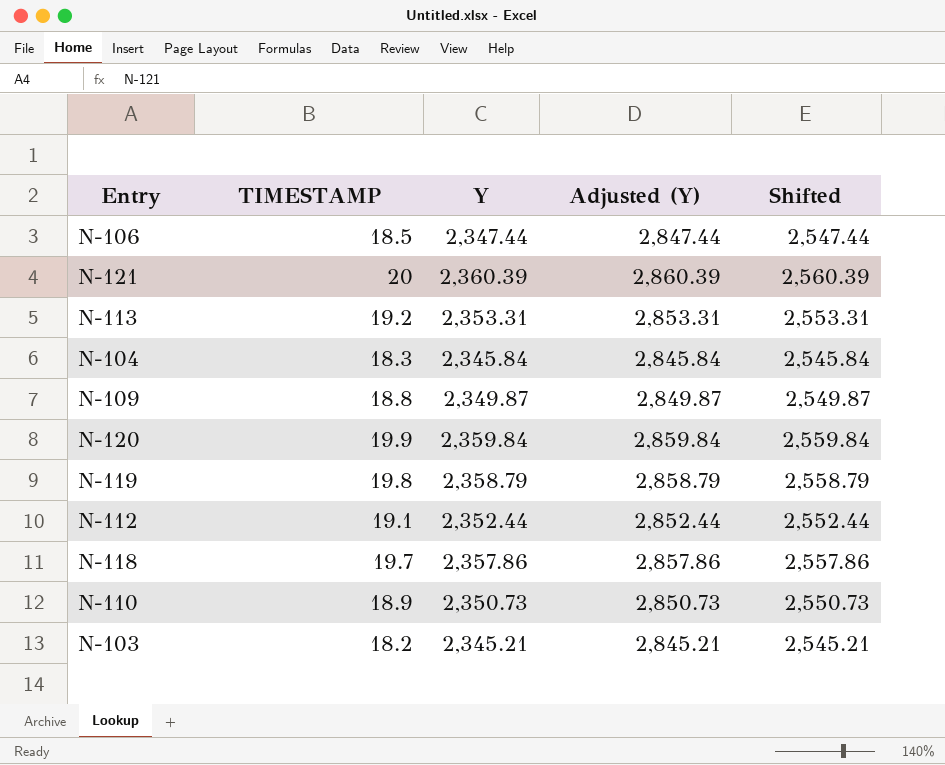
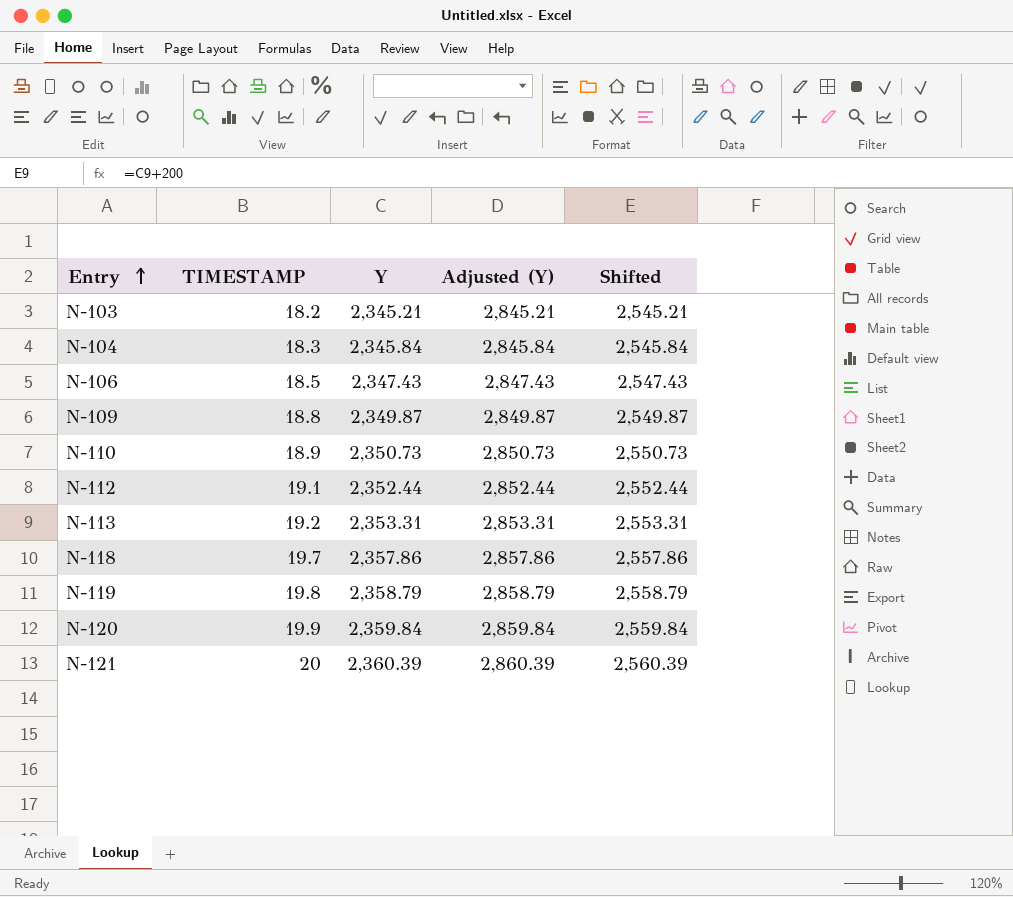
row order: none -> Entry ascending
N-106 | Y: 2,347.44 -> 2,347.43
N-106 | Adjusted (Y): 2,847.44 -> 2,847.43
N-106 | Shifted: 2,547.44 -> 2,547.43

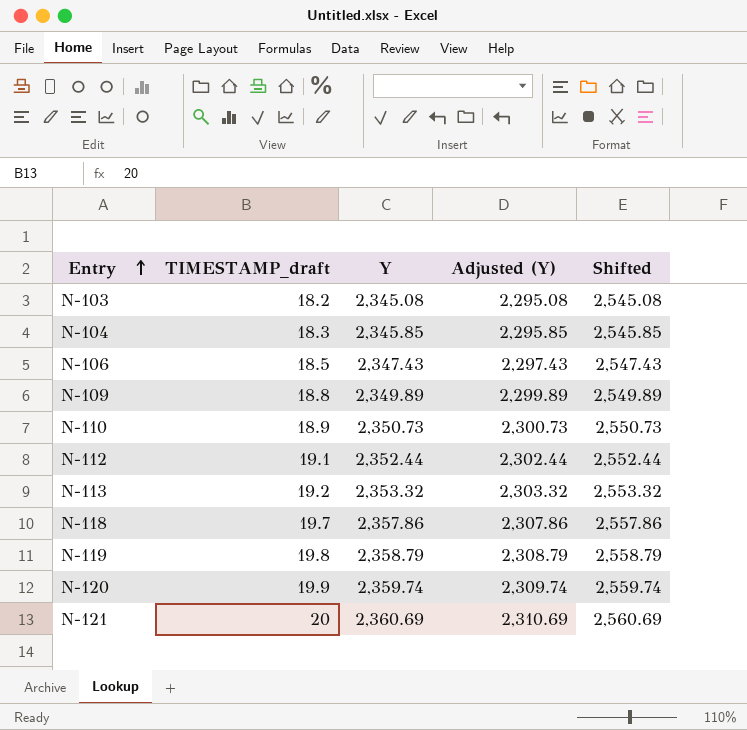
column name: TIMESTAMP -> TIMESTAMP_draft
column Adjusted (Y) | formula: [Y] + 500 -> [Y] - 50
N-103 | Y: 2,345.21 -> 2,345.08
N-103 | Shifted: 2,545.21 -> 2,545.08
N-104 | Y: 2,345.84 -> 2,345.85
N-104 | Shifted: 2,545.84 -> 2,545.85
N-109 | Y: 2,349.87 -> 2,349.89
N-109 | Shifted: 2,549.87 -> 2,549.89
N-113 | Y: 2,353.31 -> 2,353.32
N-113 | Shifted: 2,553.31 -> 2,553.32
N-120 | Y: 2,359.84 -> 2,359.74
N-120 | Shifted: 2,559.84 -> 2,559.74
N-121 | Y: 2,360.39 -> 2,360.69
N-121 | Shifted: 2,560.39 -> 2,560.69

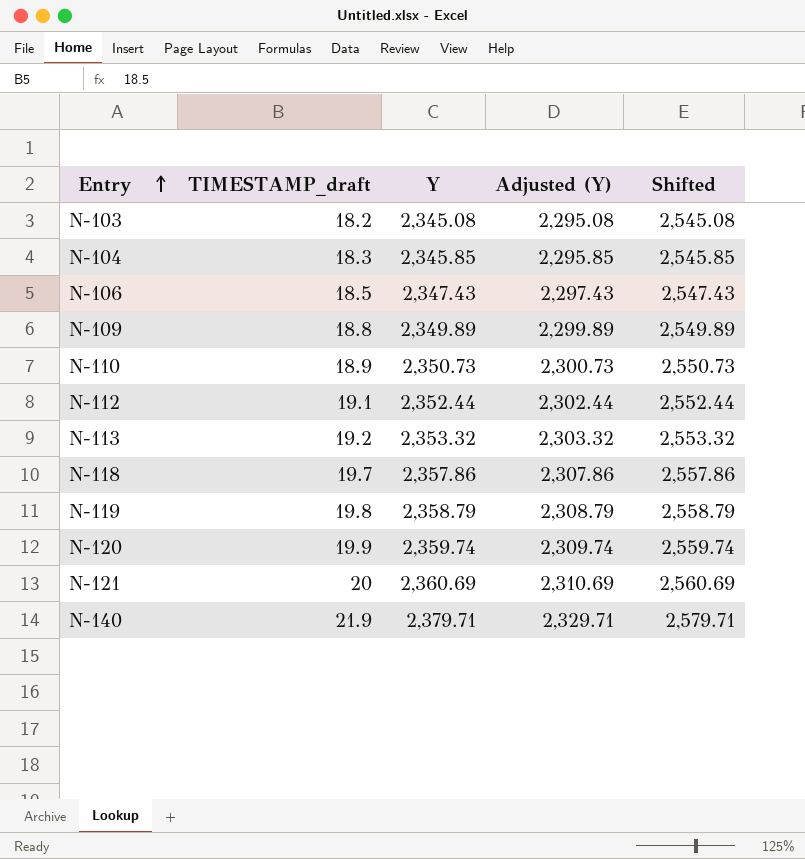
row N-140: none -> 21.9 | 2,379.71 | 2,329.71 | 2,579.71

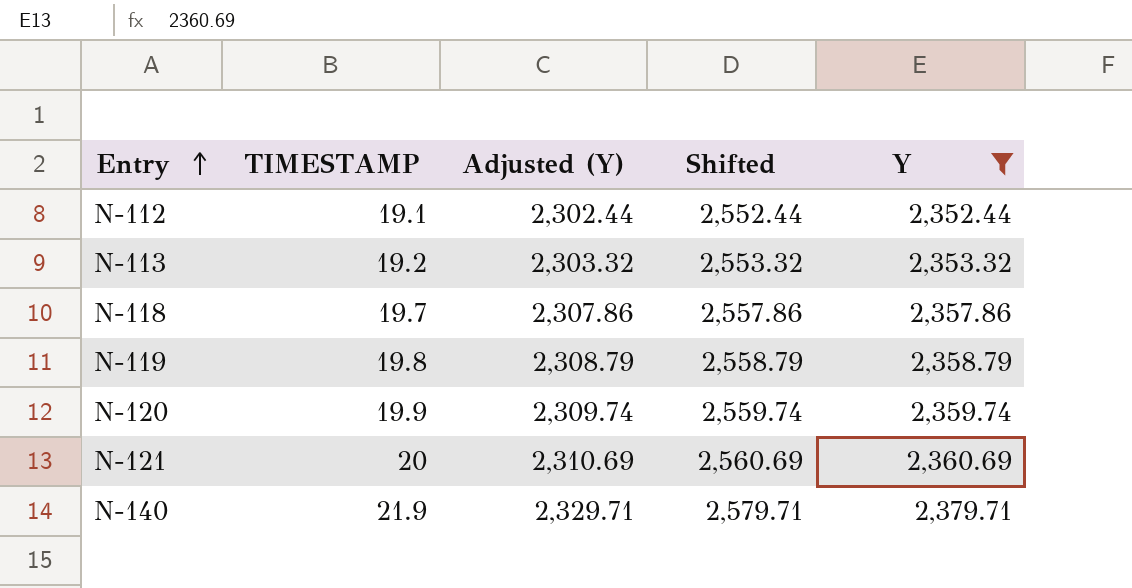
filter: none -> Y >= 2,352.44
column name: TIMESTAMP_draft -> TIMESTAMP
column Y | position: 3 -> 5

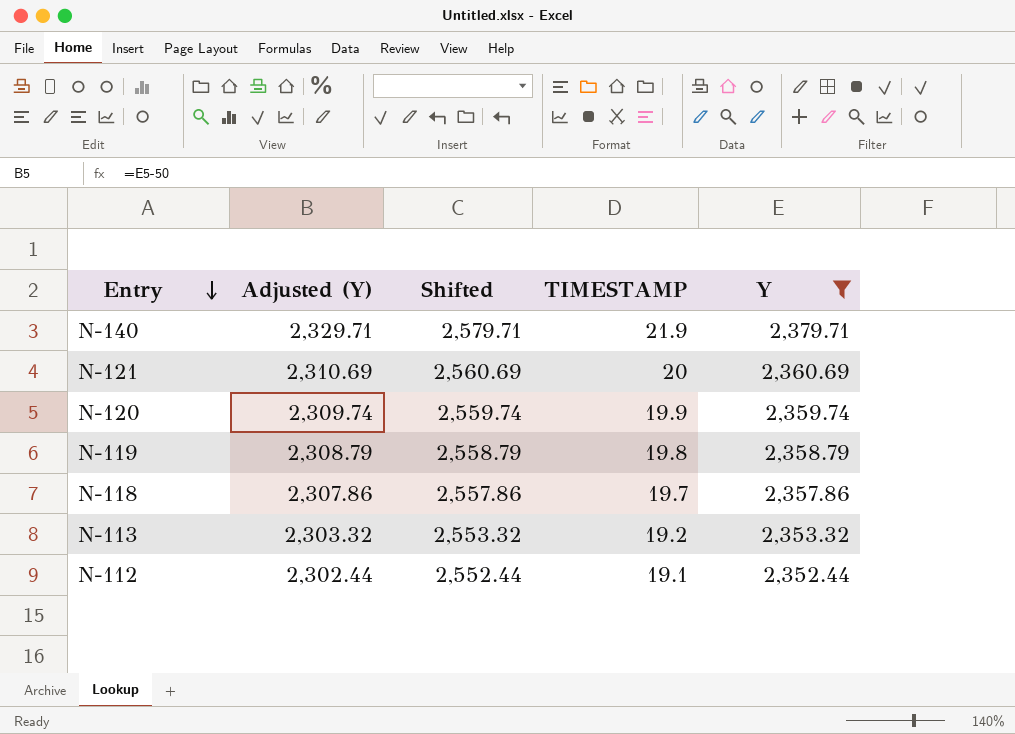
row order: Entry ascending -> Entry descending
column TIMESTAMP | position: 2 -> 4

